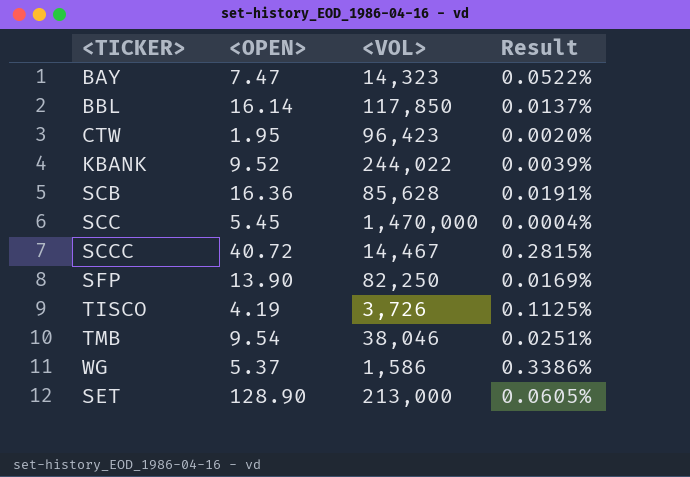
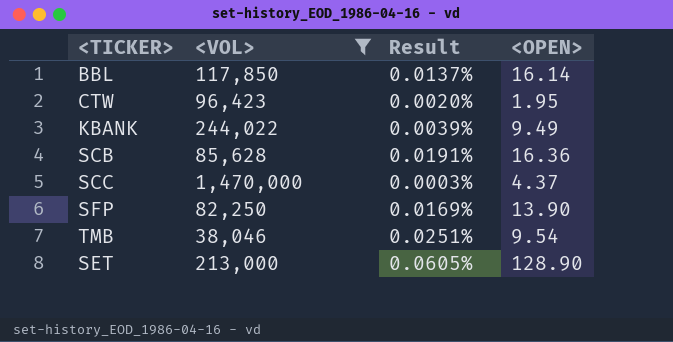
filter: none -> <VOL> >= 38,046
column <OPEN> | position: 2 -> 4
KBANK | <OPEN>: 9.52 -> 9.49
SCC | Result: 0.0004% -> 0.0003%
SCC | <OPEN>: 5.45 -> 4.37

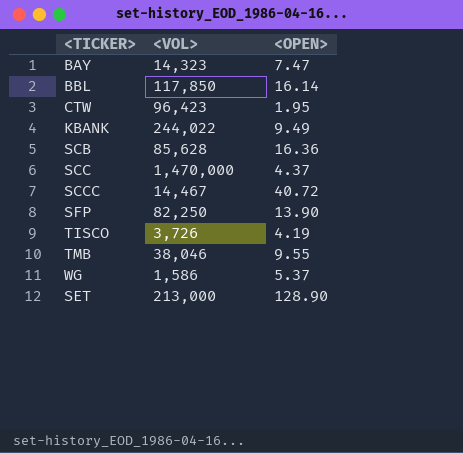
filter: <VOL> >= 38,046 -> none
column Result | formula: [<OPEN>] / [<VOL>] -> none
TMB | <OPEN>: 9.54 -> 9.55

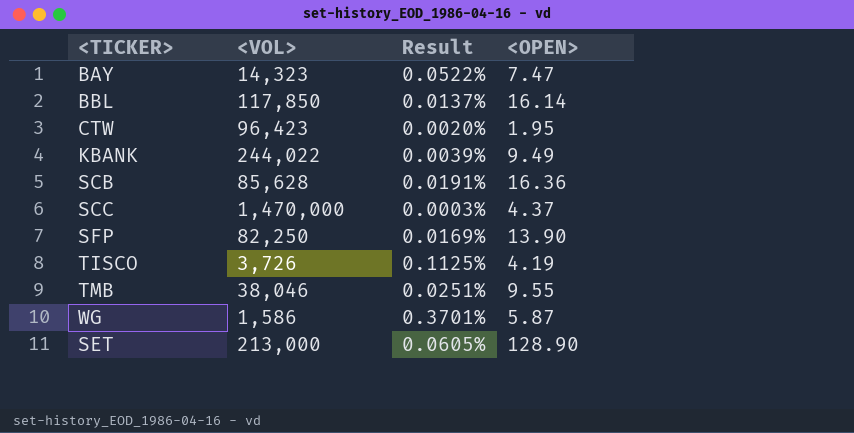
column Result | formula: none -> [<OPEN>] / [<VOL>]
row SCCC: 14,467 | 40.72 -> none
WG | <OPEN>: 5.37 -> 5.87

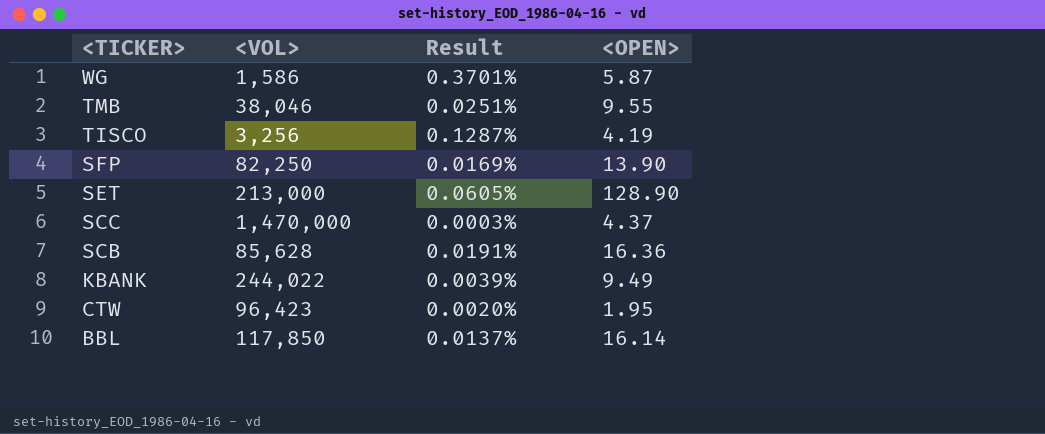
row order: none -> <TICKER> descending
row BAY: 14,323 | 0.0522% | 7.47 -> none
TISCO | <VOL>: 3,726 -> 3,256
TISCO | Result: 0.1125% -> 0.1287%

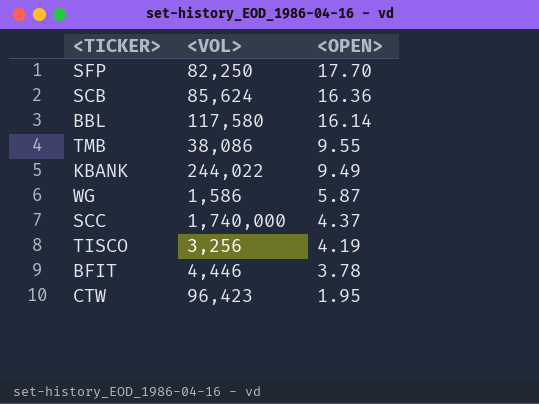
row order: <TICKER> descending -> <OPEN> descending
column Result | formula: [<OPEN>] / [<VOL>] -> none
row SET: 213,000 | 0.0605% | 128.90 -> none
SFP | <OPEN>: 13.90 -> 17.70
SCB | <VOL>: 85,628 -> 85,624
BBL | <VOL>: 117,850 -> 117,580
TMB | <VOL>: 38,046 -> 38,086
SCC | <VOL>: 1,470,000 -> 1,740,000
row BFIT: none -> 4,446 | 3.78

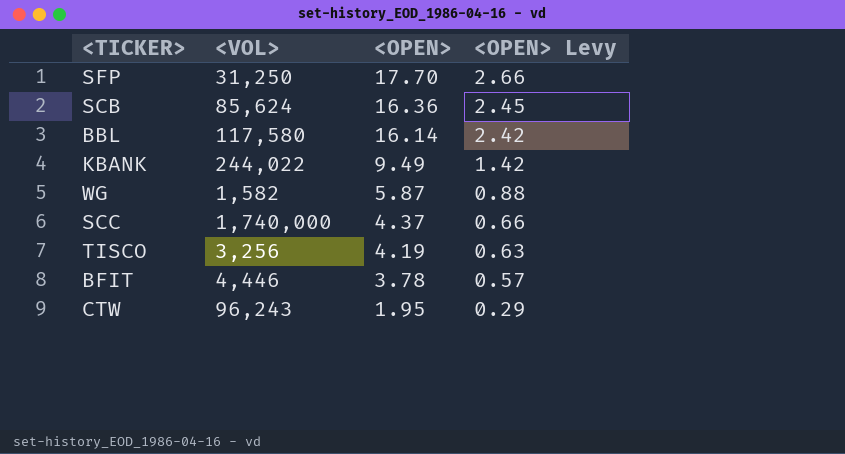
column <OPEN> Levy | formula: none -> [<OPEN>] * 0.15
row TMB: 38,086 | 9.55 -> none
SFP | <VOL>: 82,250 -> 31,250
WG | <VOL>: 1,586 -> 1,582
CTW | <VOL>: 96,423 -> 96,243

